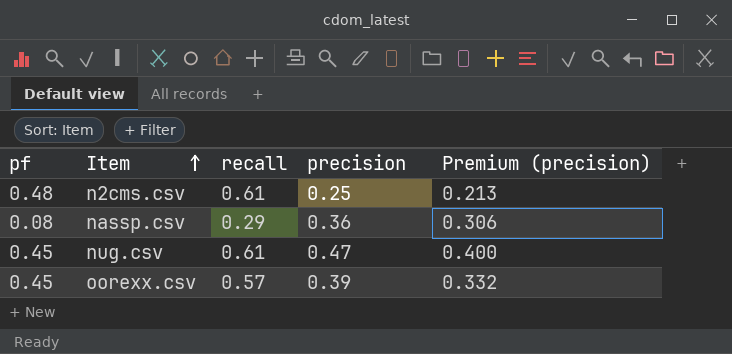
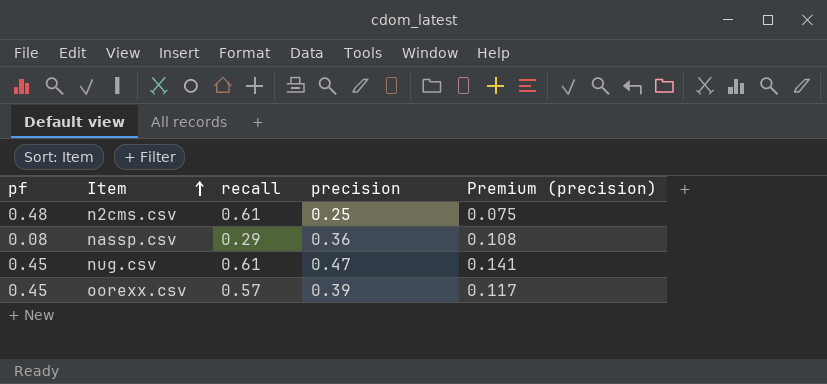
column Premium (precision) | formula: [precision] * 0.85 -> [precision] * 0.3

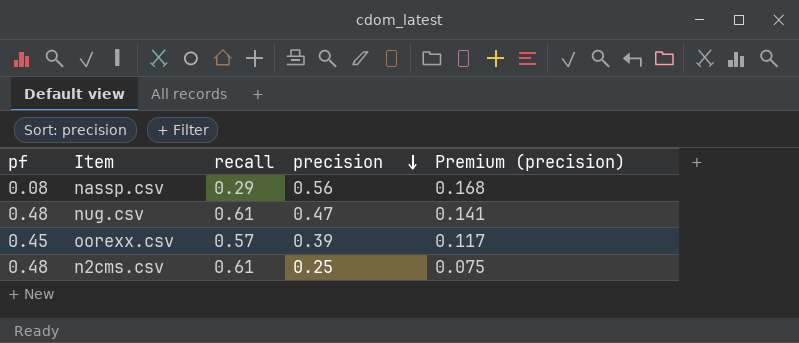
row order: Item ascending -> precision descending
nassp.csv | precision: 0.36 -> 0.56
nassp.csv | Premium (precision): 0.108 -> 0.168
nug.csv | pf: 0.45 -> 0.48

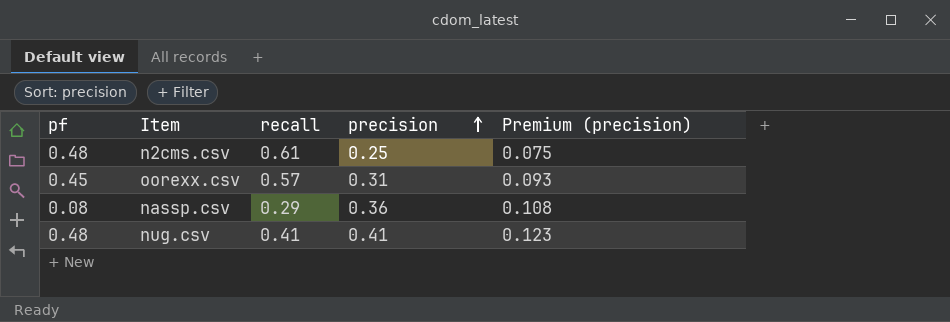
row order: precision descending -> precision ascending
oorexx.csv | precision: 0.39 -> 0.31
oorexx.csv | Premium (precision): 0.117 -> 0.093
nassp.csv | precision: 0.56 -> 0.36
nassp.csv | Premium (precision): 0.168 -> 0.108
nug.csv | recall: 0.61 -> 0.41
nug.csv | precision: 0.47 -> 0.41
nug.csv | Premium (precision): 0.141 -> 0.123

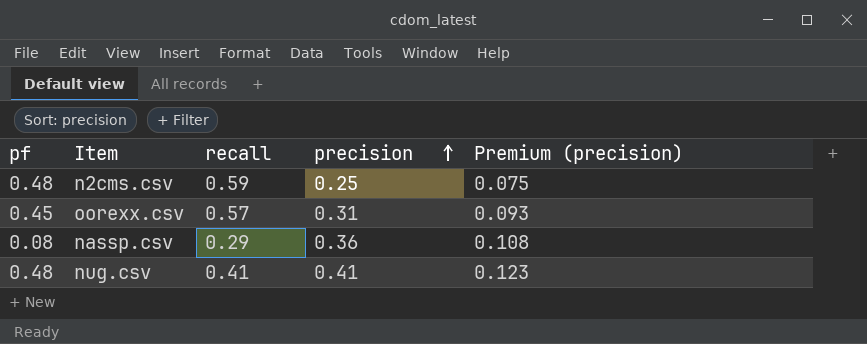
n2cms.csv | recall: 0.61 -> 0.59

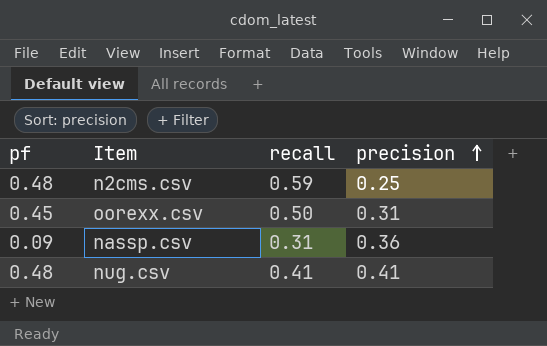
column Premium (precision) | formula: [precision] * 0.3 -> none
oorexx.csv | recall: 0.57 -> 0.50
nassp.csv | pf: 0.08 -> 0.09
nassp.csv | recall: 0.29 -> 0.31

